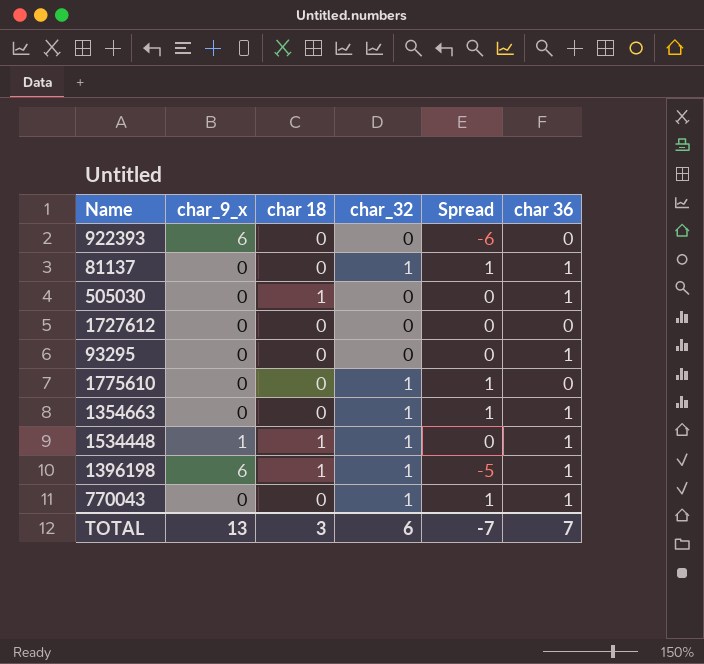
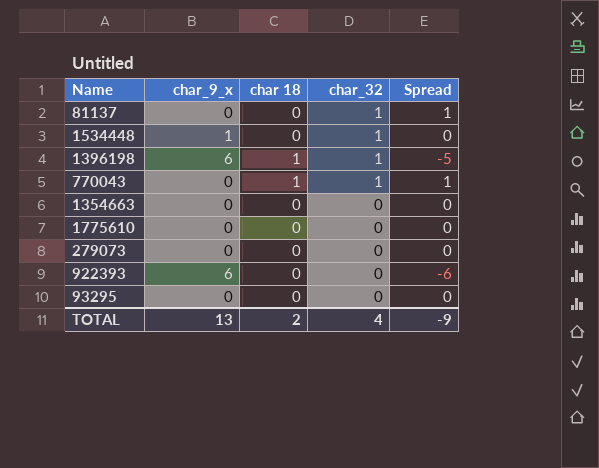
row order: none -> char_32 descending
column char 36 | position: 6 -> none
row 505030: 0 | 1 | 0 | 0 | 1 -> none
row 1727612: 0 | 0 | 0 | 0 | 0 -> none
1534448 | char 18: 1 -> 0
770043 | char 18: 0 -> 1
1354663 | char_32: 1 -> 0
1354663 | Spread: 1 -> 0
1775610 | char_32: 1 -> 0
1775610 | Spread: 1 -> 0
row 279073: none -> 0 | 0 | 0 | 0
TOTAL | char 18: 3 -> 2
TOTAL | char_32: 6 -> 4
TOTAL | Spread: -7 -> -9

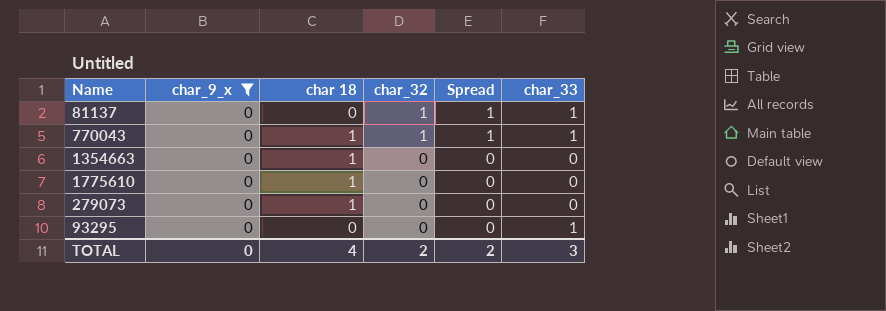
filter: none -> char_9_x = 0
column char_33 | position: none -> 6
1354663 | char 18: 0 -> 1
1775610 | char 18: 0 -> 1
279073 | char 18: 0 -> 1
TOTAL | char_9_x: 13 -> 0
TOTAL | char 18: 2 -> 4
TOTAL | char_32: 4 -> 2
TOTAL | Spread: -9 -> 2

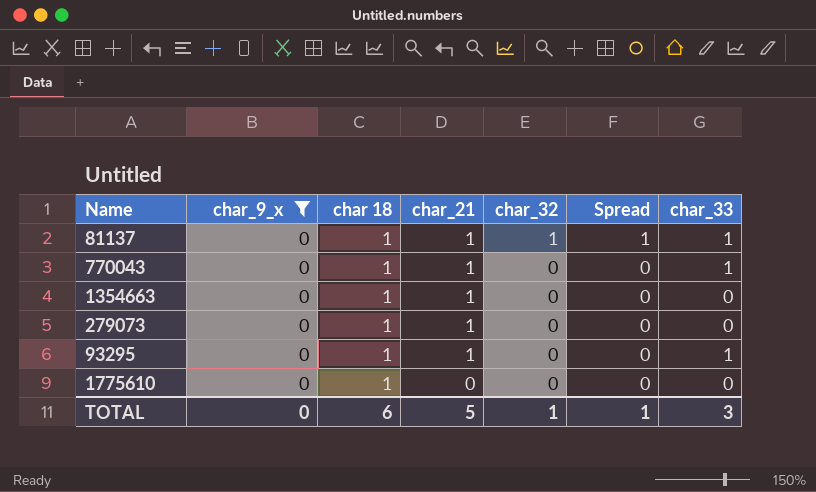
row order: char_32 descending -> char_21 descending
column char_21 | position: none -> 4
81137 | char 18: 0 -> 1
770043 | char_32: 1 -> 0
770043 | Spread: 1 -> 0
93295 | char 18: 0 -> 1
TOTAL | char 18: 4 -> 6
TOTAL | char_32: 2 -> 1
TOTAL | Spread: 2 -> 1

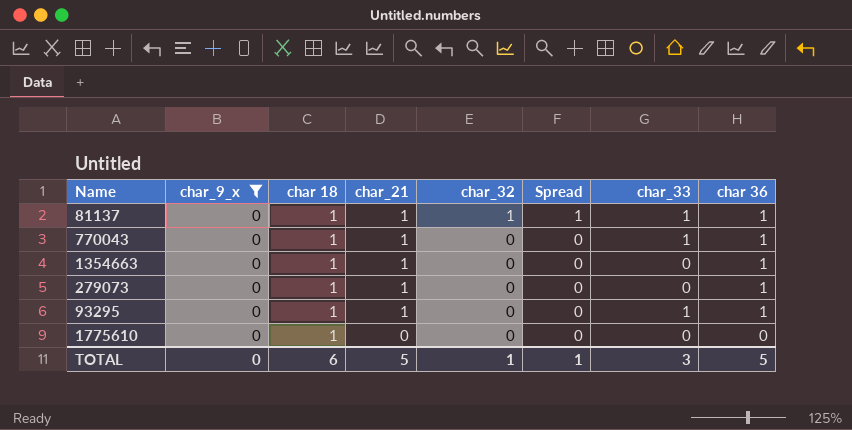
column char 36 | position: none -> 8

